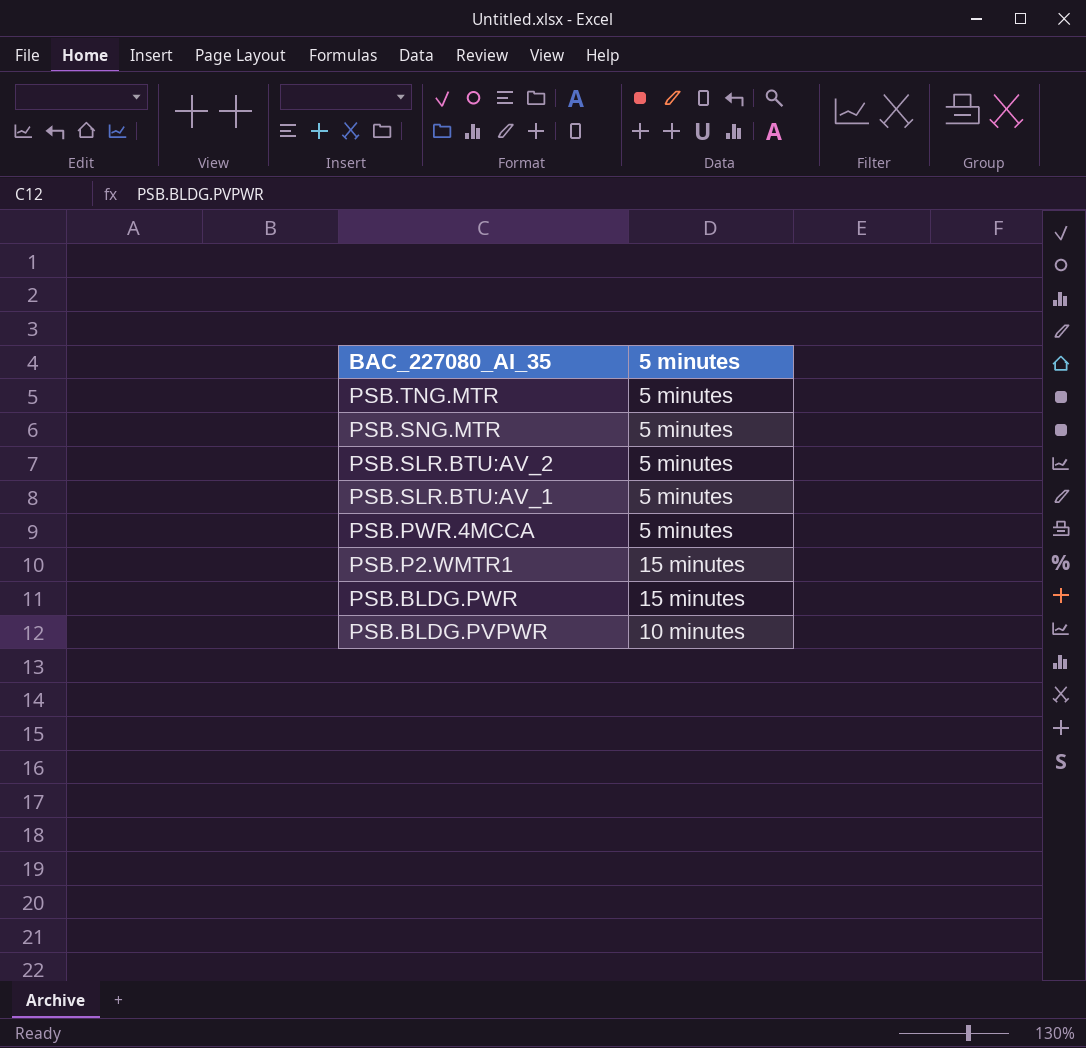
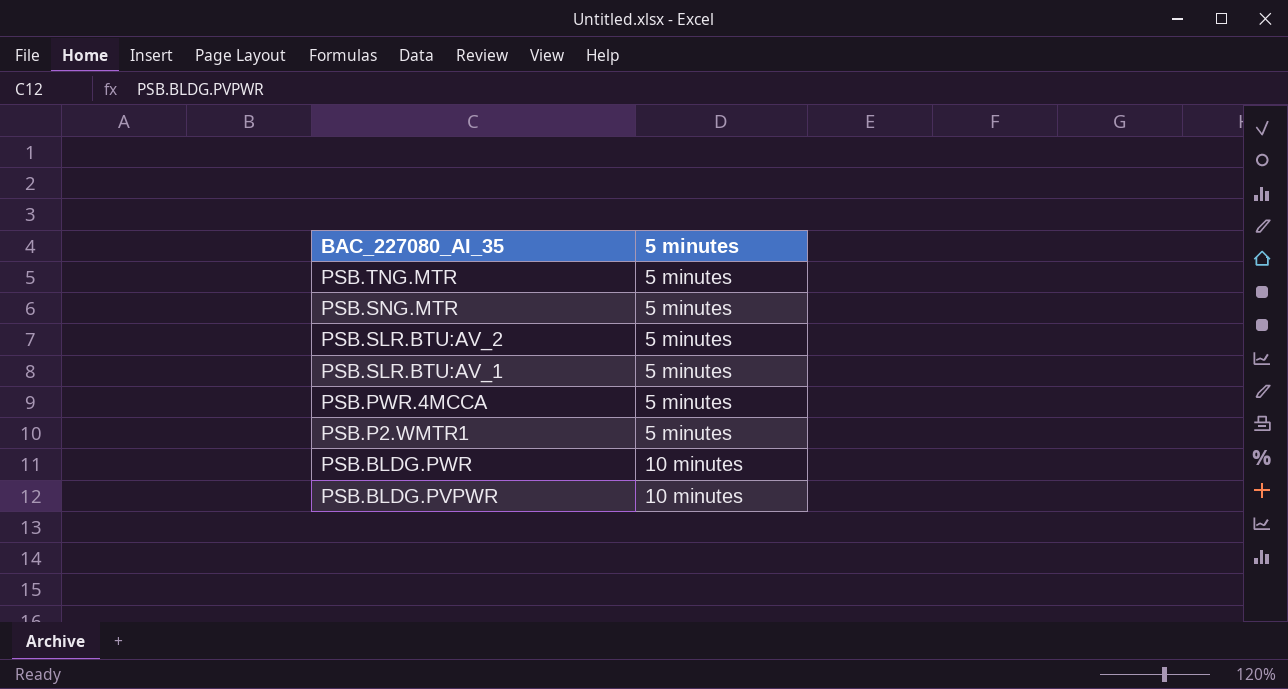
PSB.P2.WMTR1 | 5 minutes: 15 minutes -> 5 minutes
PSB.BLDG.PWR | 5 minutes: 15 minutes -> 10 minutes

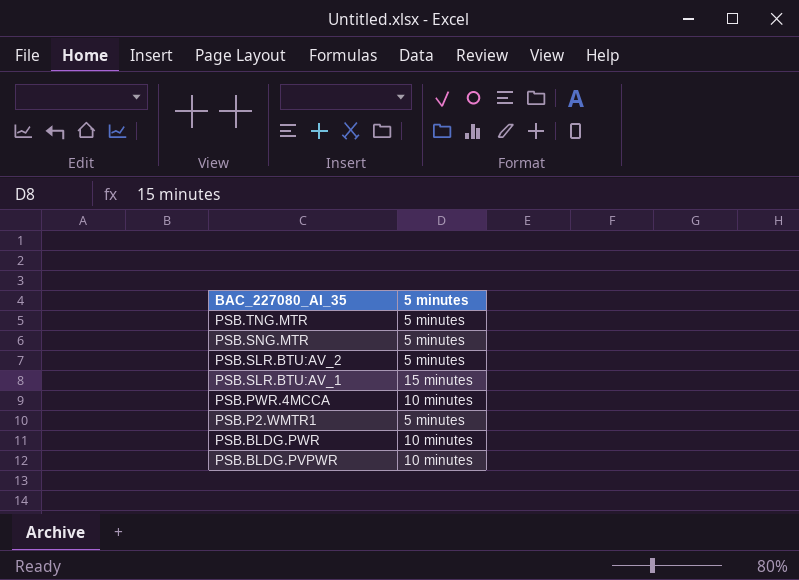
PSB.SLR.BTU:AV_1 | 5 minutes: 5 minutes -> 15 minutes
PSB.PWR.4MCCA | 5 minutes: 5 minutes -> 10 minutes

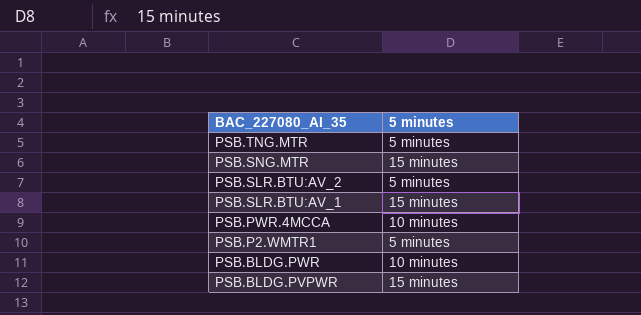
PSB.SNG.MTR | 5 minutes: 5 minutes -> 15 minutes
PSB.BLDG.PVPWR | 5 minutes: 10 minutes -> 15 minutes

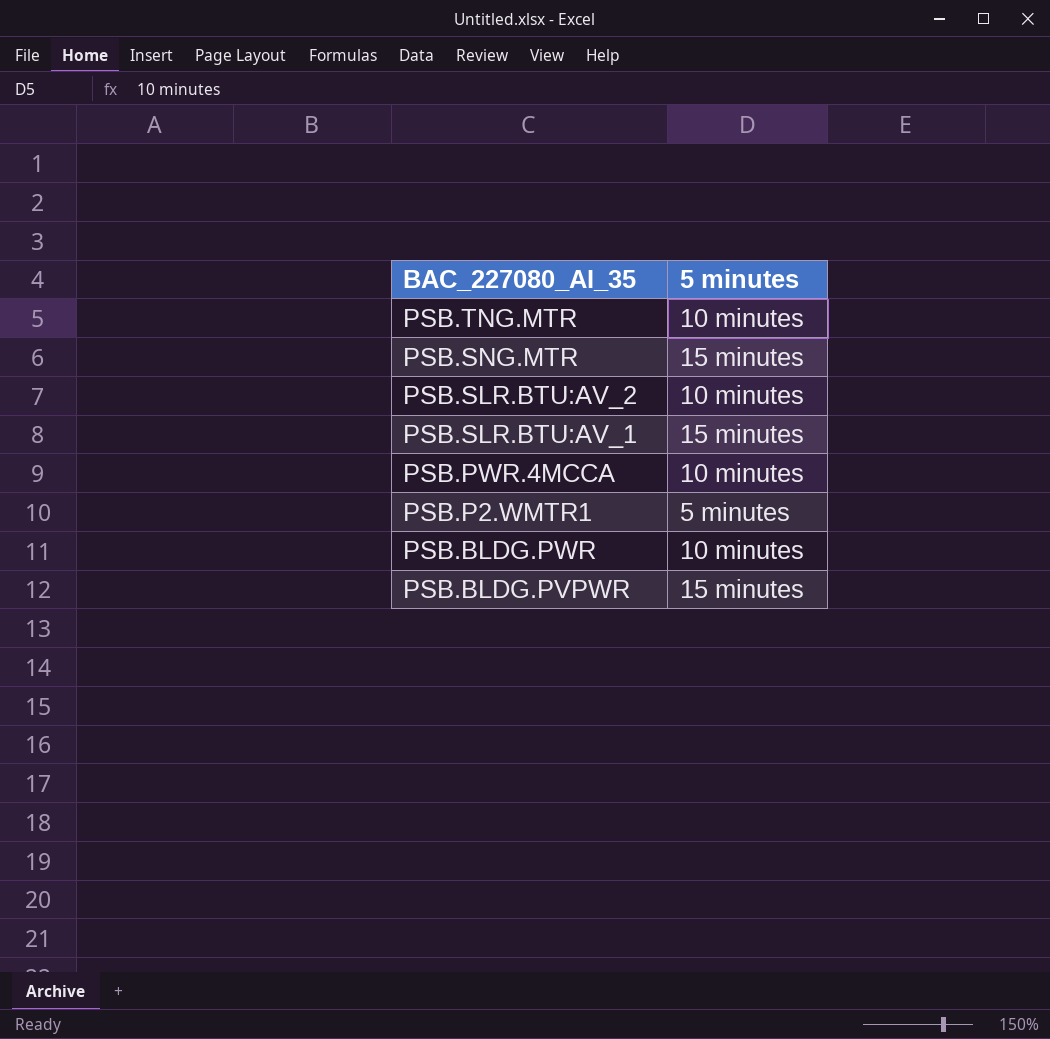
PSB.TNG.MTR | 5 minutes: 5 minutes -> 10 minutes
PSB.SLR.BTU:AV_2 | 5 minutes: 5 minutes -> 10 minutes

